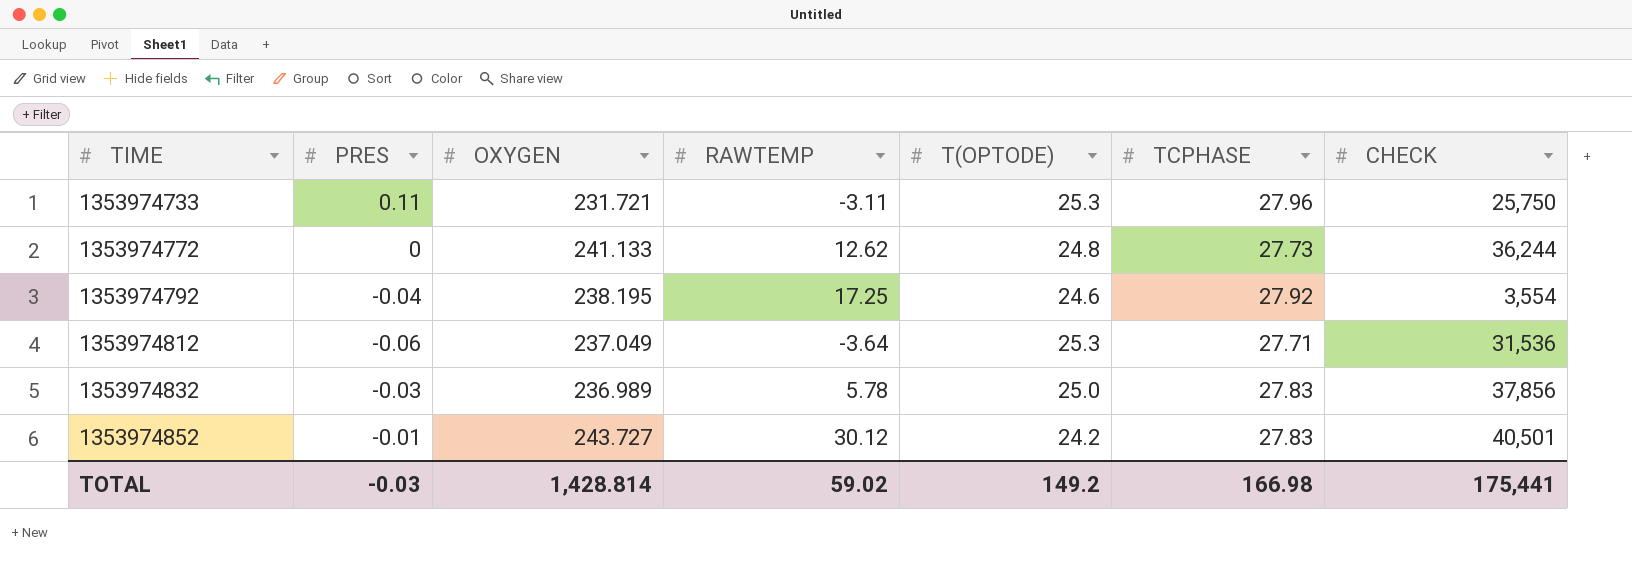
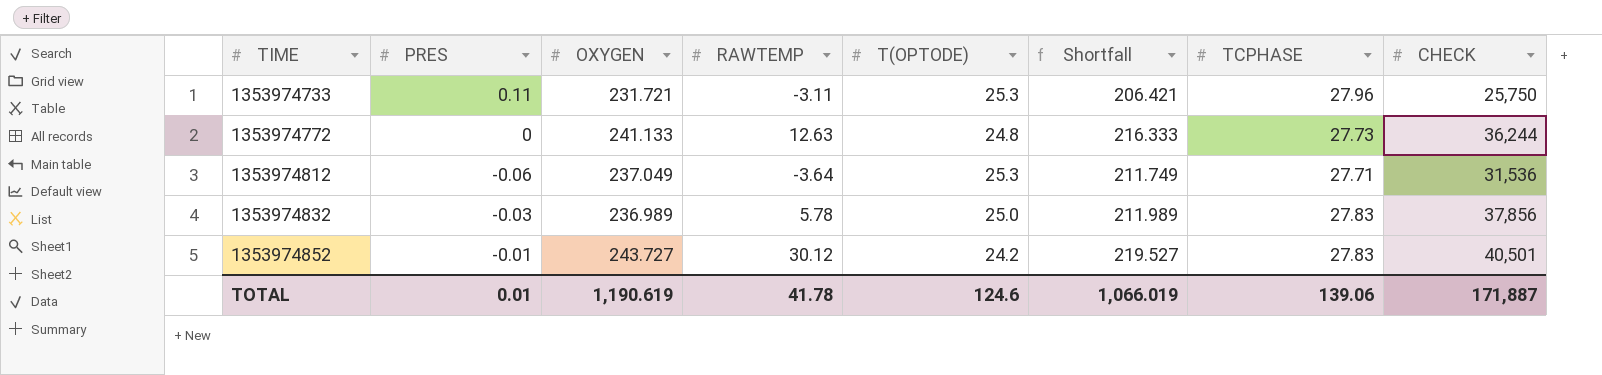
column Shortfall | formula: none -> [OXYGEN] - [T(OPTODE)]
row 1353974792: -0.04 | 238.195 | 17.25 | 24.6 | 27.92 | 3,554 -> none
1353974772 | RAWTEMP: 12.62 -> 12.63
TOTAL | PRES: -0.03 -> 0.01
TOTAL | OXYGEN: 1,428.814 -> 1,190.619
TOTAL | RAWTEMP: 59.02 -> 41.78
TOTAL | T(OPTODE): 149.2 -> 124.6
TOTAL | TCPHASE: 166.98 -> 139.06
TOTAL | CHECK: 175,441 -> 171,887

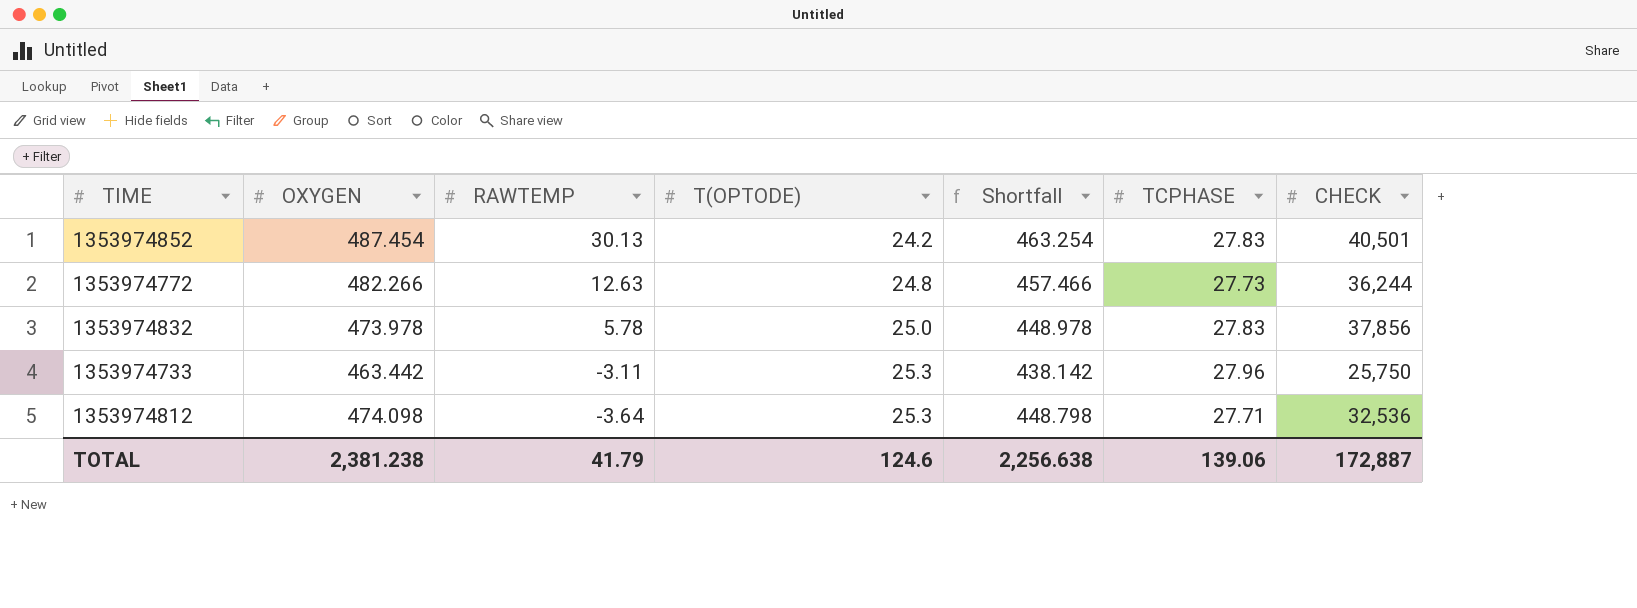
row order: TIME ascending -> RAWTEMP descending
column PRES | position: 2 -> none
1353974852 | OXYGEN: 243.727 -> 487.454
1353974852 | RAWTEMP: 30.12 -> 30.13
1353974852 | Shortfall: 219.527 -> 463.254
1353974772 | OXYGEN: 241.133 -> 482.266
1353974772 | Shortfall: 216.333 -> 457.466
1353974832 | OXYGEN: 236.989 -> 473.978
1353974832 | Shortfall: 211.989 -> 448.978
1353974733 | OXYGEN: 231.721 -> 463.442
1353974733 | Shortfall: 206.421 -> 438.142
1353974812 | OXYGEN: 237.049 -> 474.098
1353974812 | Shortfall: 211.749 -> 448.798
1353974812 | CHECK: 31,536 -> 32,536
TOTAL | OXYGEN: 1,190.619 -> 2,381.238
TOTAL | RAWTEMP: 41.78 -> 41.79
TOTAL | Shortfall: 1,066.019 -> 2,256.638
TOTAL | CHECK: 171,887 -> 172,887

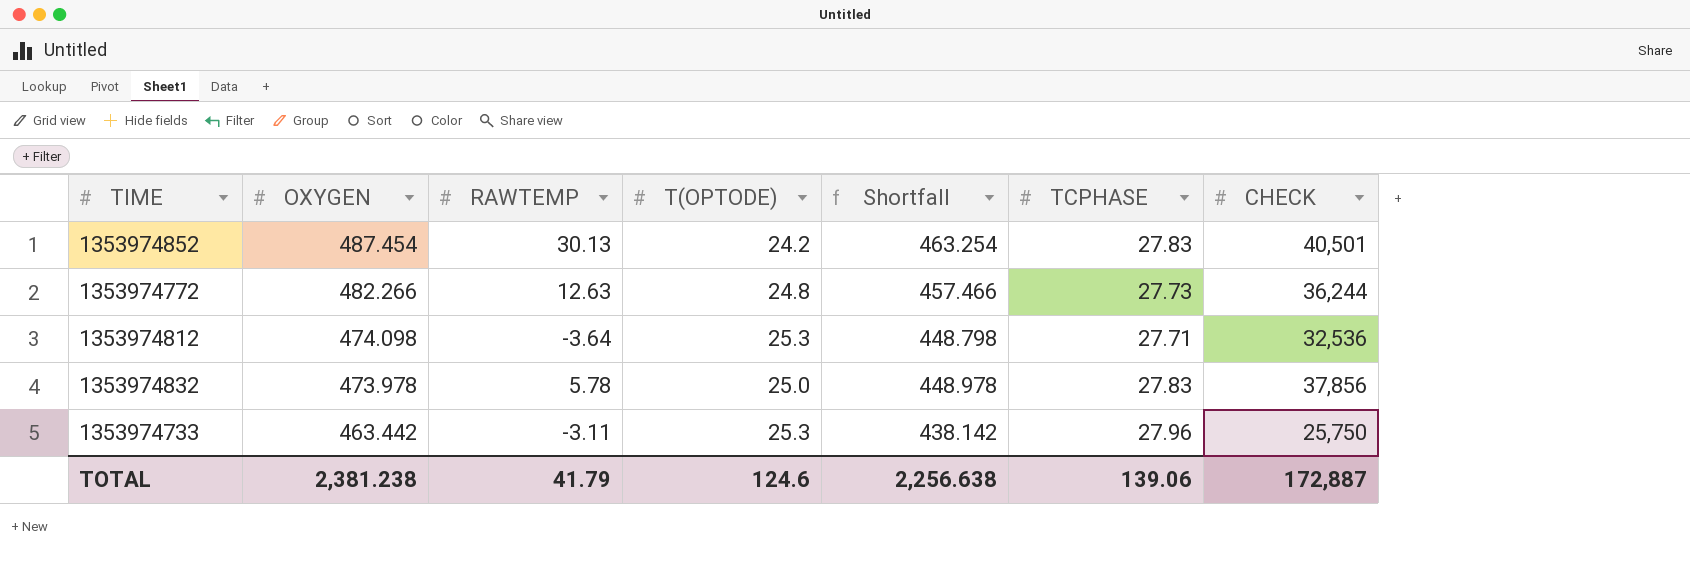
row order: RAWTEMP descending -> OXYGEN descending

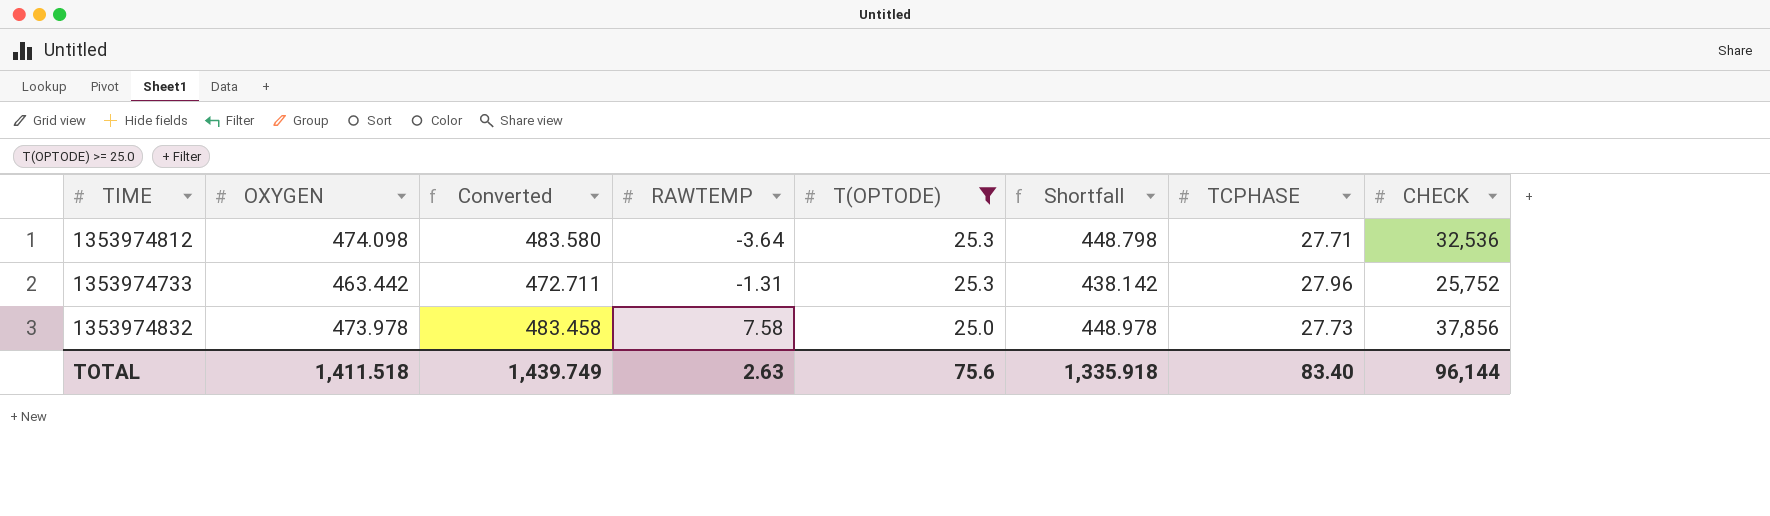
filter: none -> T(OPTODE) >= 25.0
row order: OXYGEN descending -> RAWTEMP ascending
column Converted | formula: none -> [OXYGEN] * 1.02
1353974733 | RAWTEMP: -3.11 -> -1.31
1353974733 | CHECK: 25,750 -> 25,752
1353974832 | RAWTEMP: 5.78 -> 7.58
1353974832 | TCPHASE: 27.83 -> 27.73
TOTAL | OXYGEN: 2,381.238 -> 1,411.518
TOTAL | RAWTEMP: 41.79 -> 2.63
TOTAL | T(OPTODE): 124.6 -> 75.6
TOTAL | Shortfall: 2,256.638 -> 1,335.918
TOTAL | TCPHASE: 139.06 -> 83.40
TOTAL | CHECK: 172,887 -> 96,144

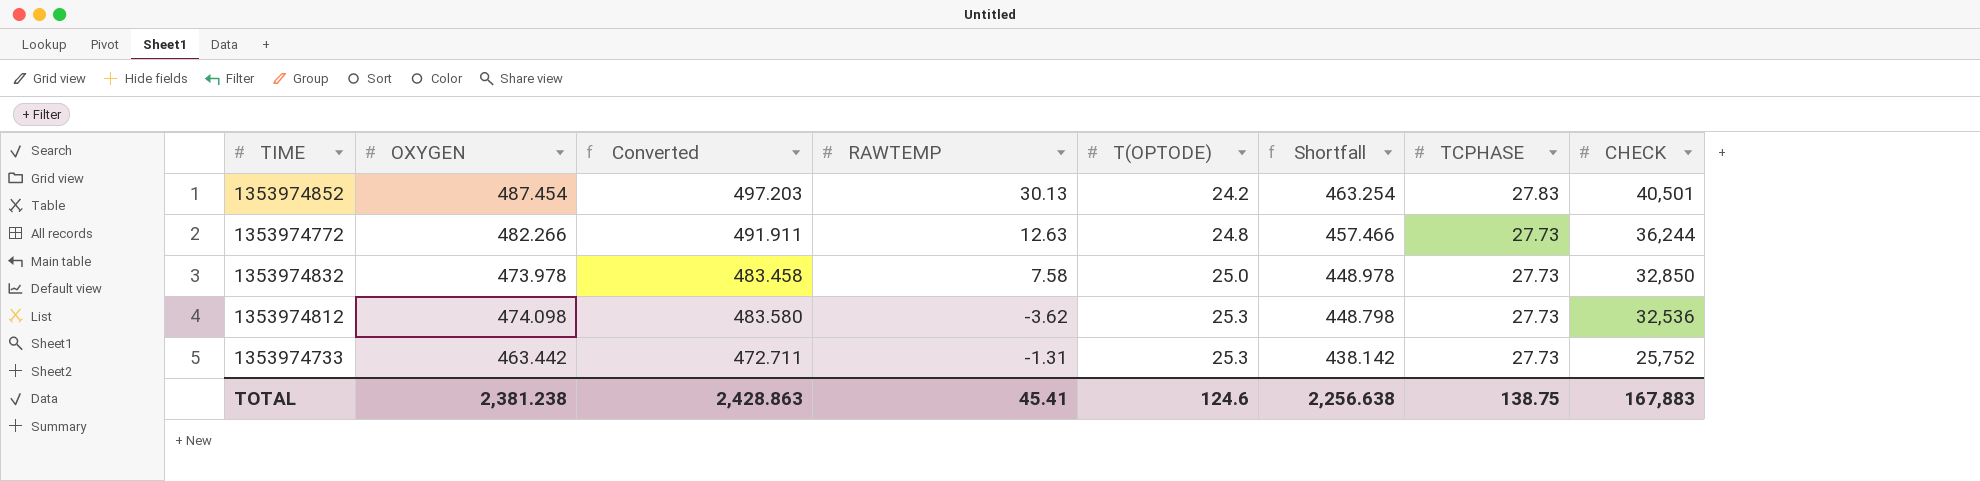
filter: T(OPTODE) >= 25.0 -> none
row order: RAWTEMP ascending -> T(OPTODE) ascending
1353974832 | CHECK: 37,856 -> 32,850
1353974812 | RAWTEMP: -3.64 -> -3.62
1353974812 | TCPHASE: 27.71 -> 27.73
1353974733 | TCPHASE: 27.96 -> 27.73
TOTAL | OXYGEN: 1,411.518 -> 2,381.238
TOTAL | Converted: 1,439.749 -> 2,428.863
TOTAL | RAWTEMP: 2.63 -> 45.41
TOTAL | T(OPTODE): 75.6 -> 124.6
TOTAL | Shortfall: 1,335.918 -> 2,256.638
TOTAL | TCPHASE: 83.40 -> 138.75
TOTAL | CHECK: 96,144 -> 167,883

